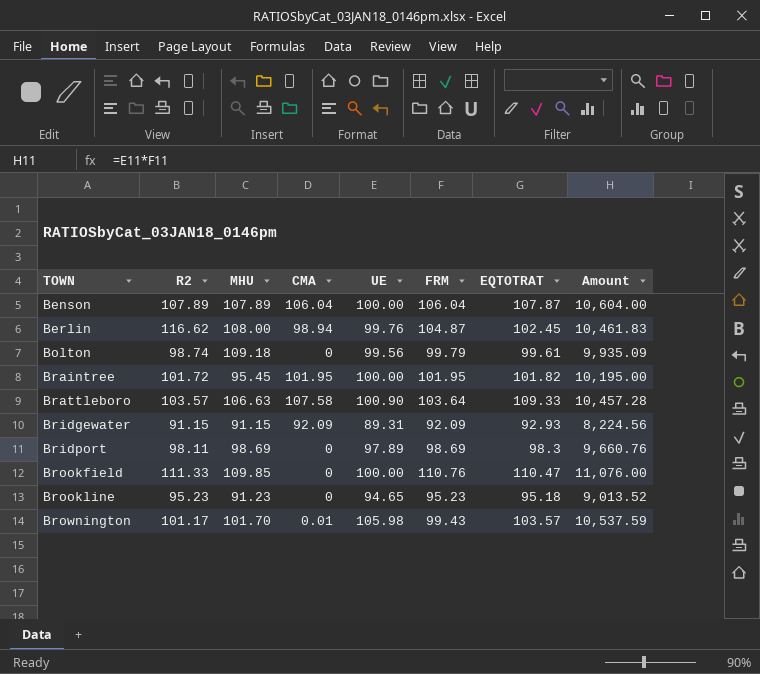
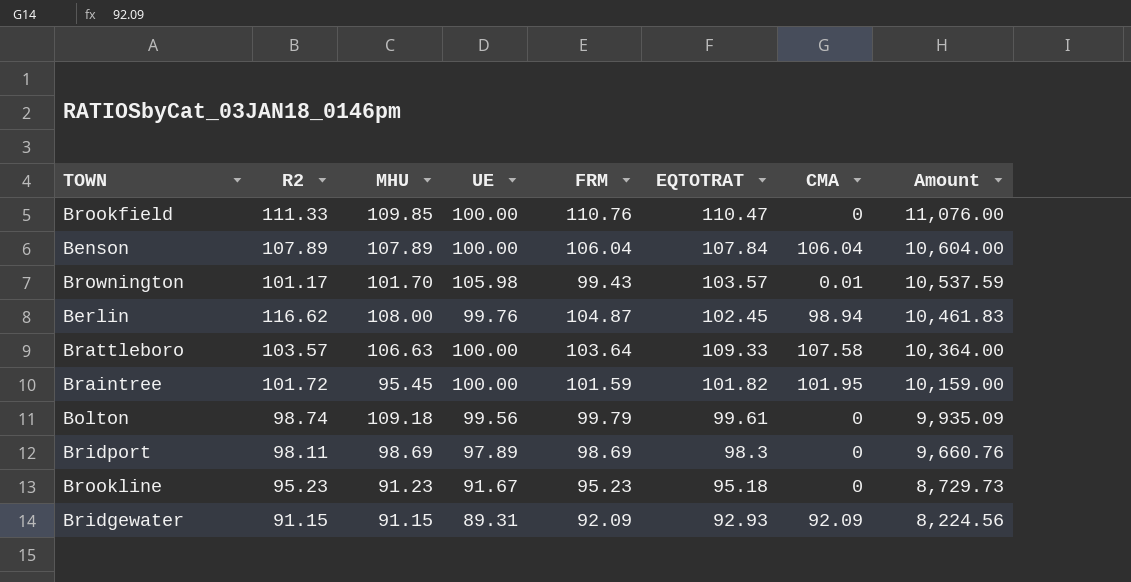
row order: TOWN ascending -> Amount descending
column CMA | position: 4 -> 7
Benson | EQTOTRAT: 107.87 -> 107.84
Brattleboro | UE: 100.90 -> 100.00
Brattleboro | Amount: 10,457.28 -> 10,364.00
Braintree | FRM: 101.95 -> 101.59
Braintree | Amount: 10,195.00 -> 10,159.00
Brookline | UE: 94.65 -> 91.67
Brookline | Amount: 9,013.52 -> 8,729.73

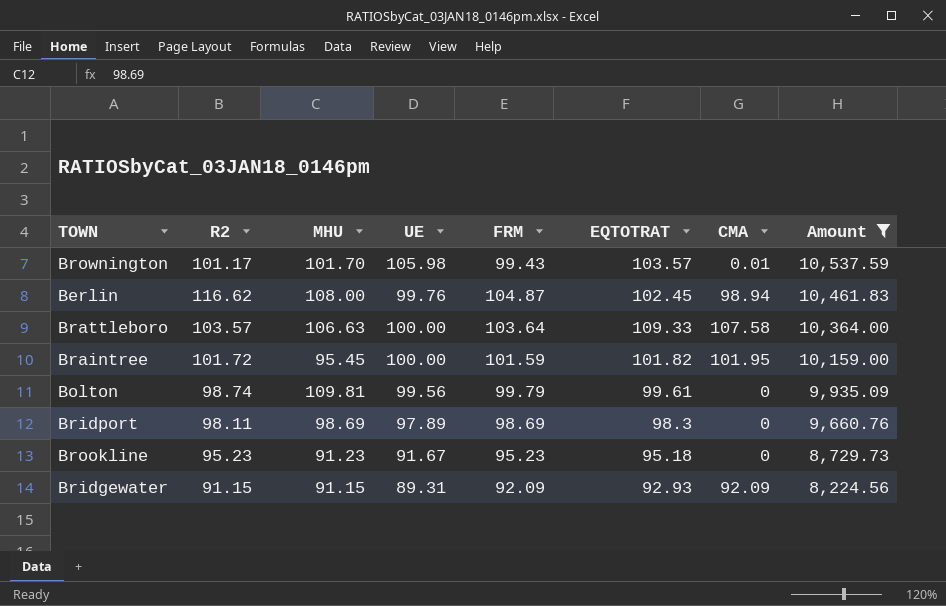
filter: none -> Amount <= 10,537.59
Bolton | MHU: 109.18 -> 109.81

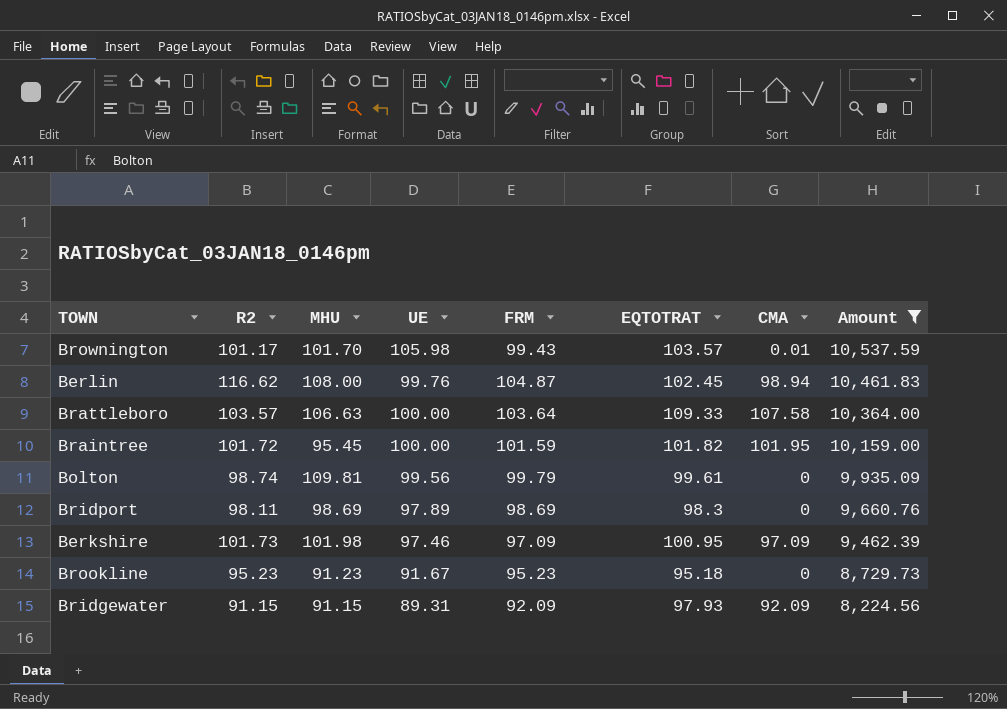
row Berkshire: none -> 101.73 | 101.98 | 97.46 | 97.09 | 100.95 | 97.09 | 9,462.39
Bridgewater | EQTOTRAT: 92.93 -> 97.93

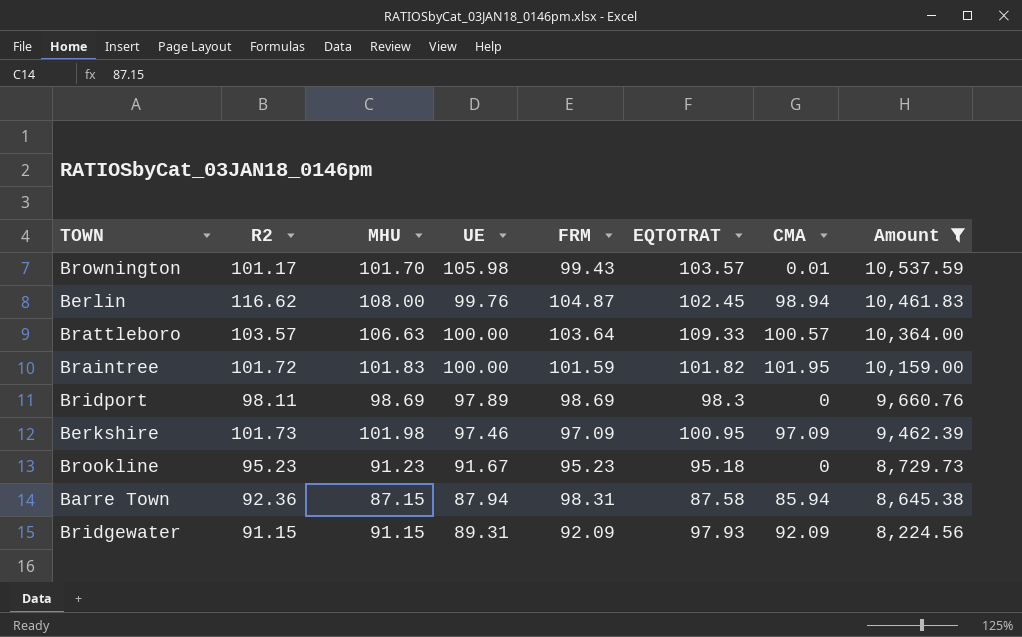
row Bolton: 98.74 | 109.81 | 99.56 | 99.79 | 99.61 | 0 | 9,935.09 -> none
Brattleboro | CMA: 107.58 -> 100.57
Braintree | MHU: 95.45 -> 101.83
row Barre Town: none -> 92.36 | 87.15 | 87.94 | 98.31 | 87.58 | 85.94 | 8,645.38

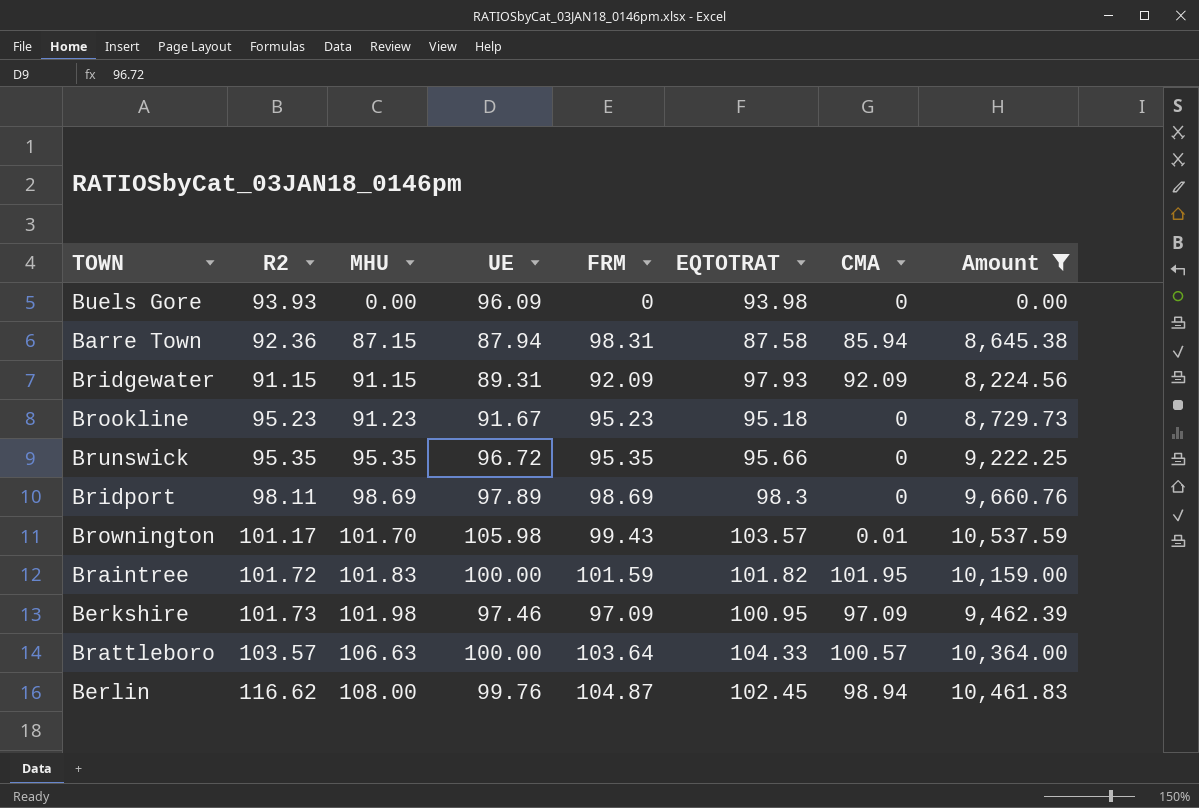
row order: Amount descending -> MHU ascending
row Buels Gore: none -> 93.93 | 0.00 | 96.09 | 0 | 93.98 | 0 | 0.00
row Brunswick: none -> 95.35 | 95.35 | 96.72 | 95.35 | 95.66 | 0 | 9,222.25
Brattleboro | EQTOTRAT: 109.33 -> 104.33

